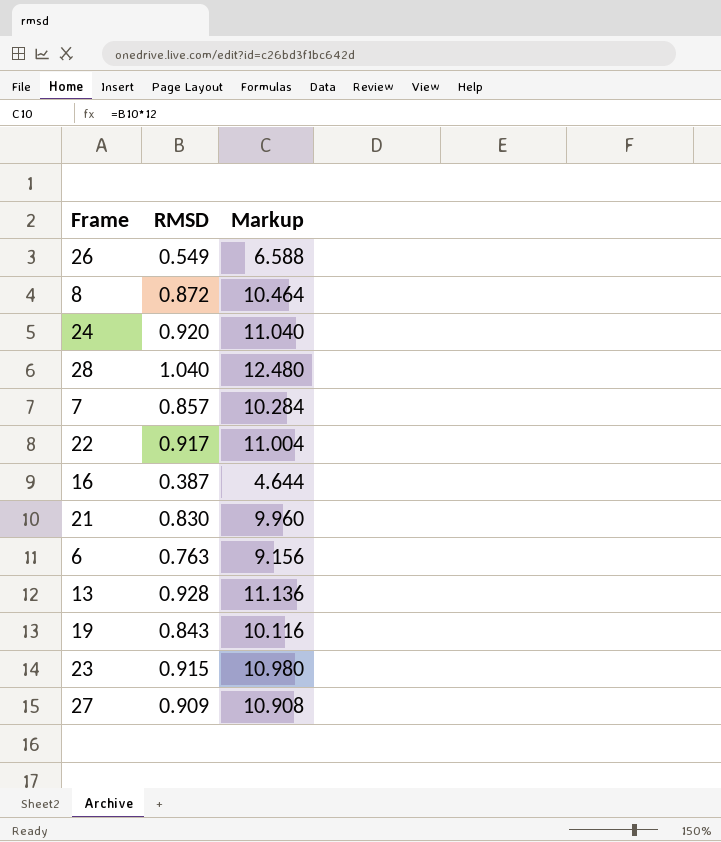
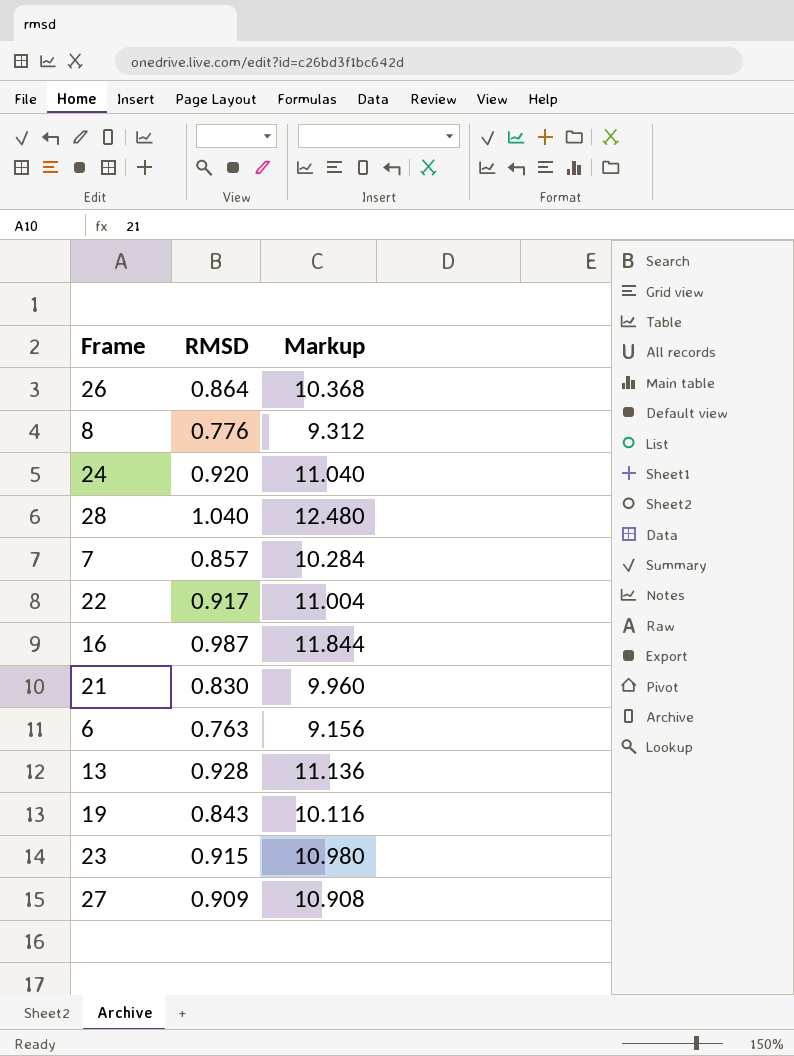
26 | RMSD: 0.549 -> 0.864
26 | Markup: 6.588 -> 10.368
8 | RMSD: 0.872 -> 0.776
8 | Markup: 10.464 -> 9.312
16 | RMSD: 0.387 -> 0.987
16 | Markup: 4.644 -> 11.844

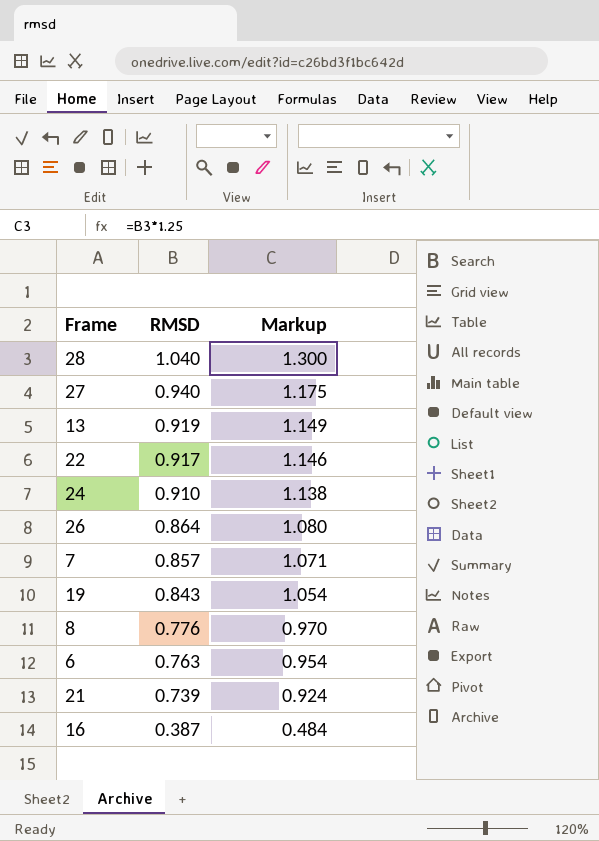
row order: none -> RMSD descending
column Markup | formula: [RMSD] * 12 -> [RMSD] * 1.25
row 23: 0.915 | 10.980 -> none
27 | RMSD: 0.909 -> 0.940
13 | RMSD: 0.928 -> 0.919
24 | RMSD: 0.920 -> 0.910
21 | RMSD: 0.830 -> 0.739
16 | RMSD: 0.987 -> 0.387

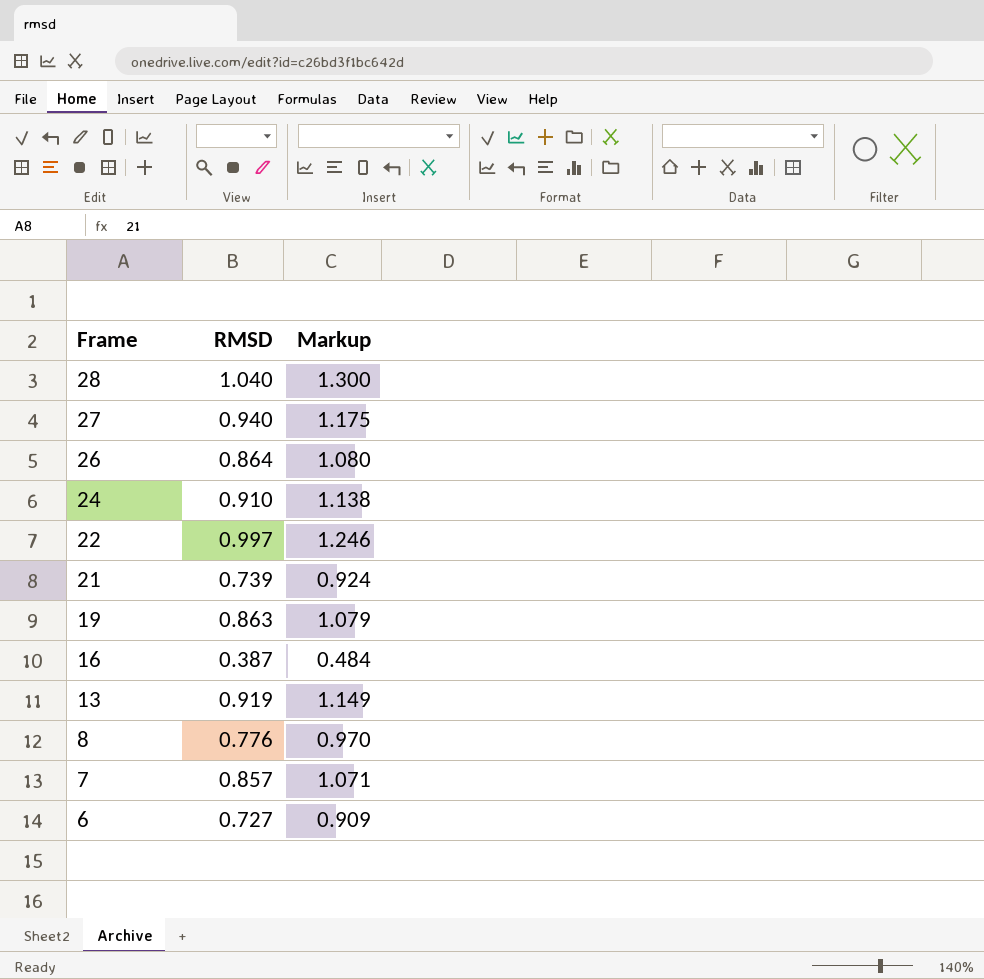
row order: RMSD descending -> Frame descending
22 | RMSD: 0.917 -> 0.997
22 | Markup: 1.146 -> 1.246
19 | RMSD: 0.843 -> 0.863
19 | Markup: 1.054 -> 1.079
6 | RMSD: 0.763 -> 0.727
6 | Markup: 0.954 -> 0.909

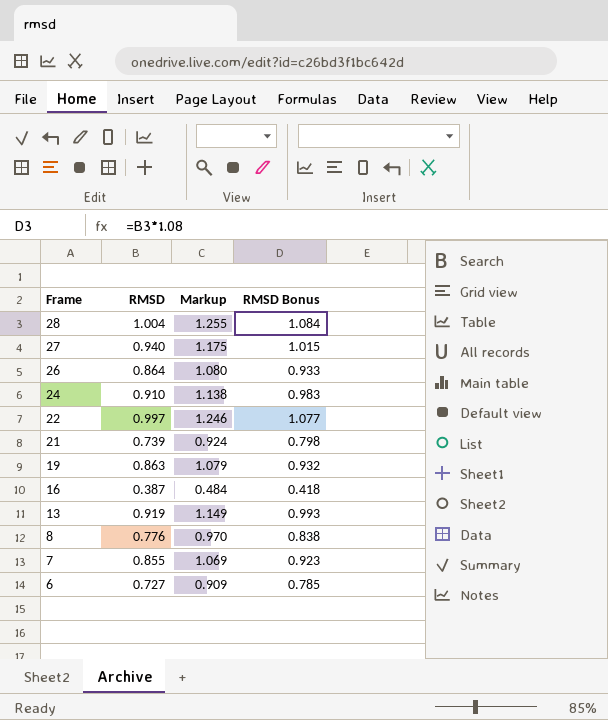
column RMSD Bonus | formula: none -> [RMSD] * 1.08
28 | RMSD: 1.040 -> 1.004
28 | Markup: 1.300 -> 1.255
7 | RMSD: 0.857 -> 0.855
7 | Markup: 1.071 -> 1.069

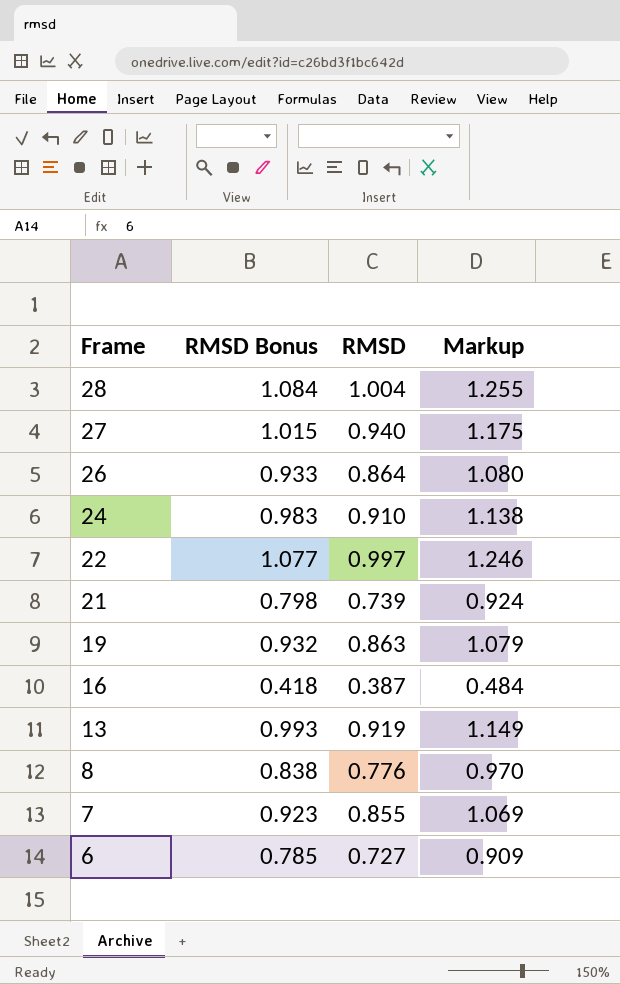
column RMSD Bonus | position: 4 -> 2

